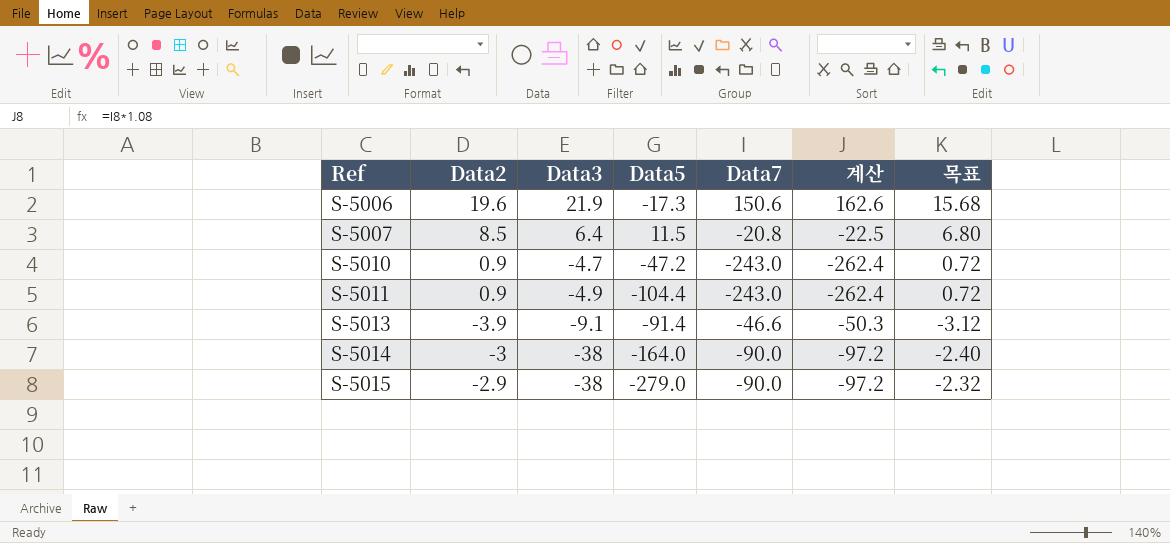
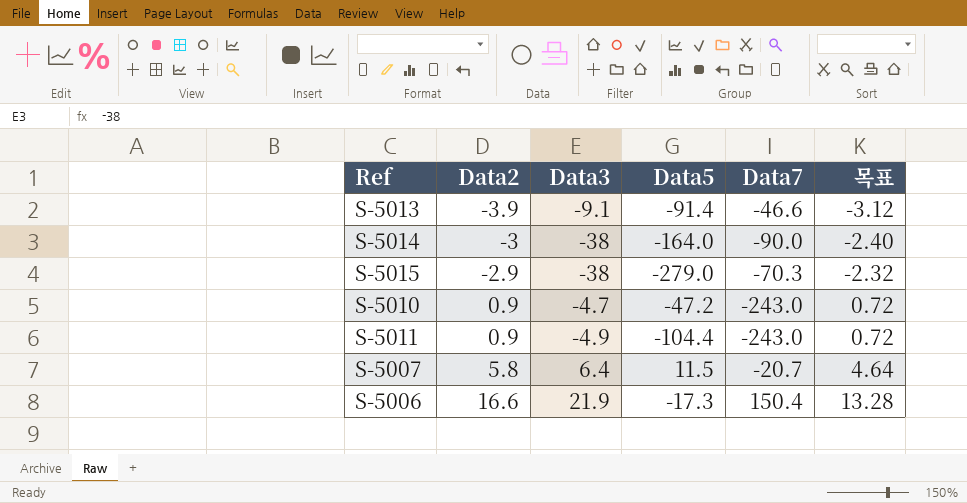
row order: Ref ascending -> Data2 ascending
column 계산 | formula: [Data7] * 1.08 -> none
S-5015 | Data7: -90.0 -> -70.3
S-5007 | Data2: 8.5 -> 5.8
S-5007 | Data7: -20.8 -> -20.7
S-5007 | 목표: 6.80 -> 4.64
S-5006 | Data2: 19.6 -> 16.6
S-5006 | Data7: 150.6 -> 150.4
S-5006 | 목표: 15.68 -> 13.28

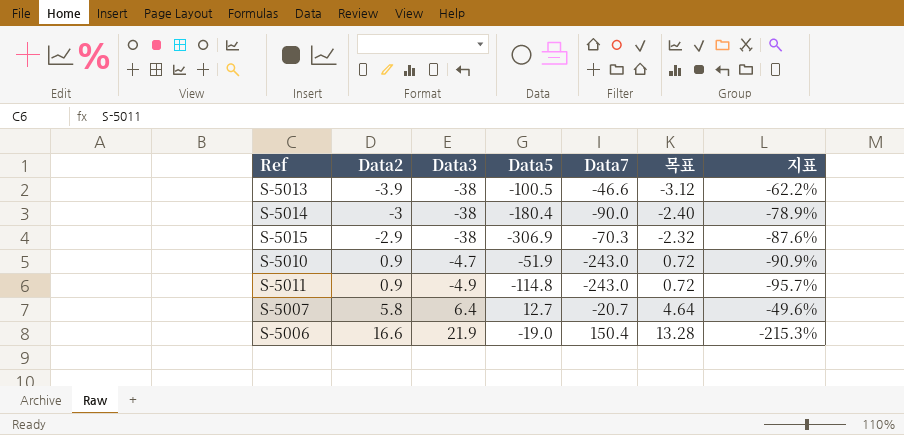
column 지표 | formula: none -> ([Data3] - [Data5]) / [Data5]
S-5013 | Data3: -9.1 -> -38
S-5013 | Data5: -91.4 -> -100.5
S-5014 | Data5: -164.0 -> -180.4
S-5015 | Data5: -279.0 -> -306.9
S-5010 | Data5: -47.2 -> -51.9
S-5011 | Data5: -104.4 -> -114.8
S-5007 | Data5: 11.5 -> 12.7
S-5006 | Data5: -17.3 -> -19.0

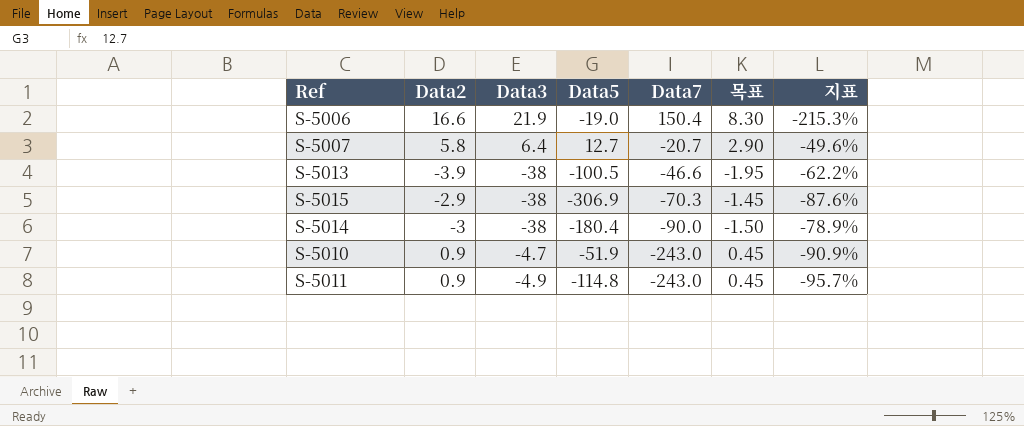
row order: Data2 ascending -> Data7 descending
column 목표 | formula: [Data2] * 0.8 -> [Data2] * 0.5

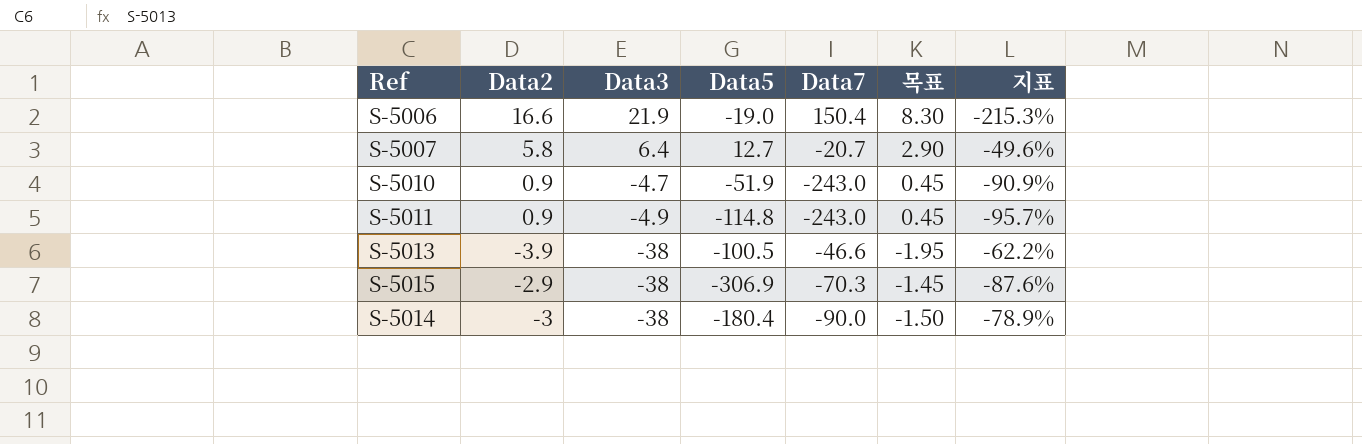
row order: Data7 descending -> Data3 descending

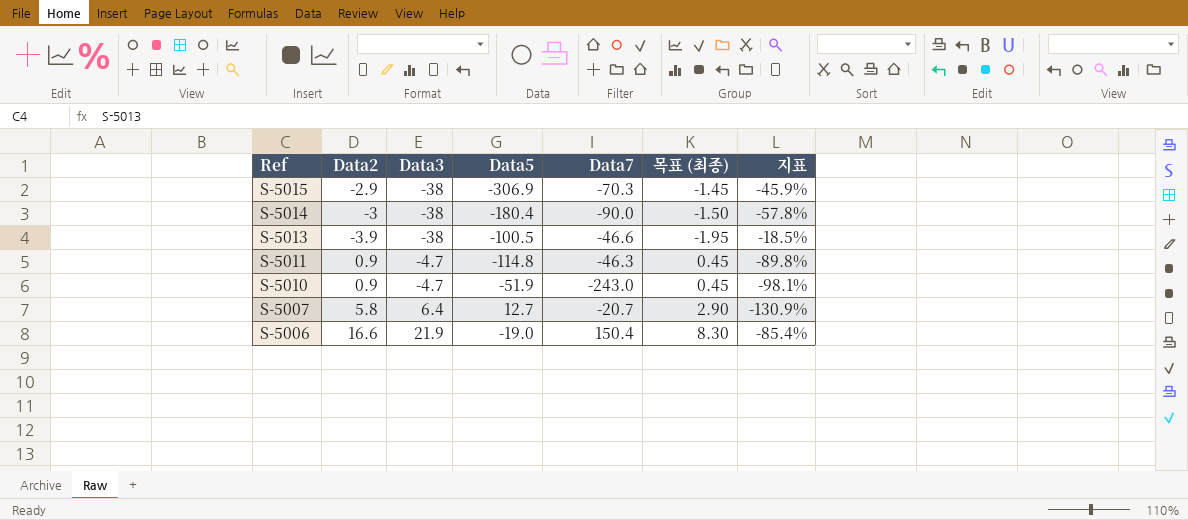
row order: Data3 descending -> Ref descending
column name: 목표 -> 목표 (최종)
column 지표 | formula: ([Data3] - [Data5]) / [Data5] -> ([Data3] - [Data7]) / [Data7]
S-5011 | Data3: -4.9 -> -4.7
S-5011 | Data7: -243.0 -> -46.3

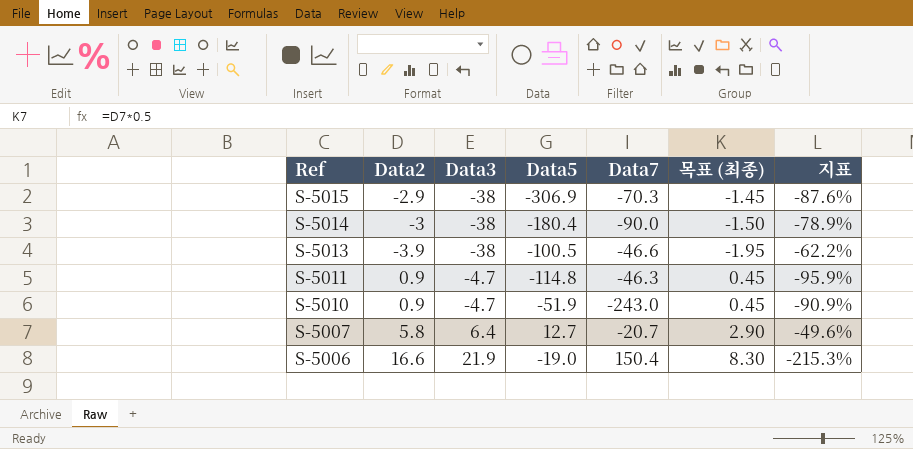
column 지표 | formula: ([Data3] - [Data7]) / [Data7] -> ([Data3] - [Data5]) / [Data5]

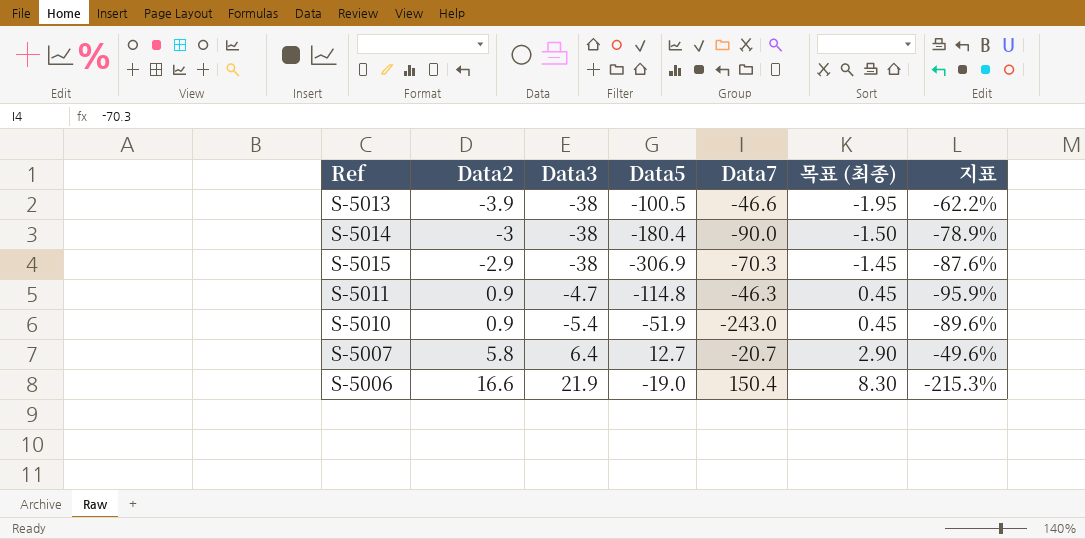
row order: Ref descending -> Data2 ascending
S-5010 | Data3: -4.7 -> -5.4
S-5010 | 지표: -90.9% -> -89.6%

